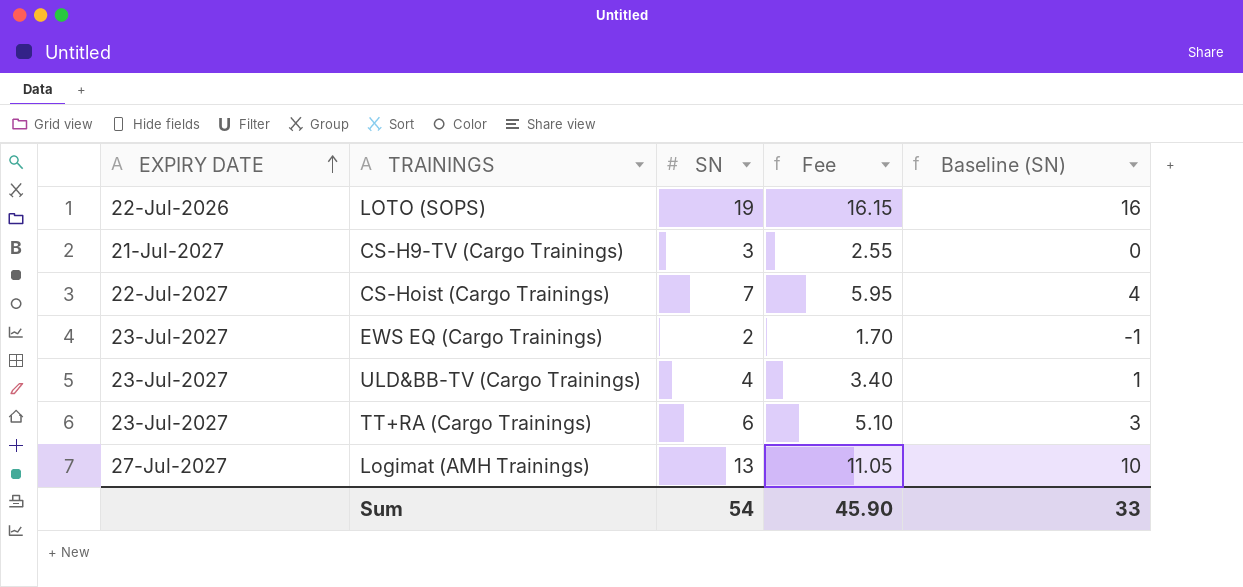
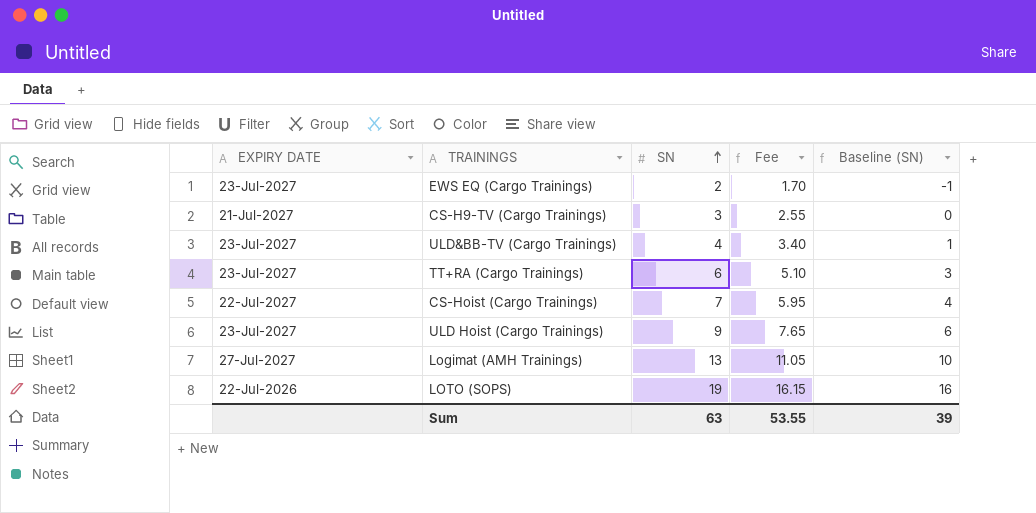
row order: EXPIRY DATE ascending -> SN ascending
row ULD Hoist (Cargo Trainings): none -> 23-Jul-2027 | 9 | 7.65 | 6
Sum | SN: 54 -> 63
Sum | Fee: 45.90 -> 53.55
Sum | Baseline (SN): 33 -> 39

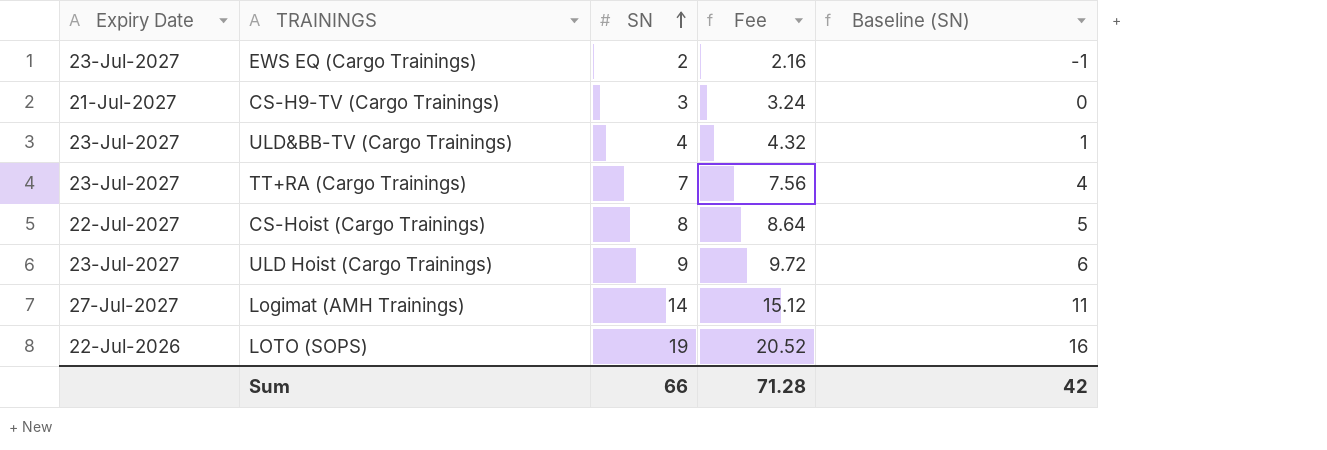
column name: EXPIRY DATE -> Expiry Date
column Fee | formula: [SN] * 0.85 -> [SN] * 1.08
TT+RA (Cargo Trainings) | SN: 6 -> 7
TT+RA (Cargo Trainings) | Baseline (SN): 3 -> 4
CS-Hoist (Cargo Trainings) | SN: 7 -> 8
CS-Hoist (Cargo Trainings) | Baseline (SN): 4 -> 5
Logimat (AMH Trainings) | SN: 13 -> 14
Logimat (AMH Trainings) | Baseline (SN): 10 -> 11
Sum | SN: 63 -> 66
Sum | Fee: 53.55 -> 71.28
Sum | Baseline (SN): 39 -> 42

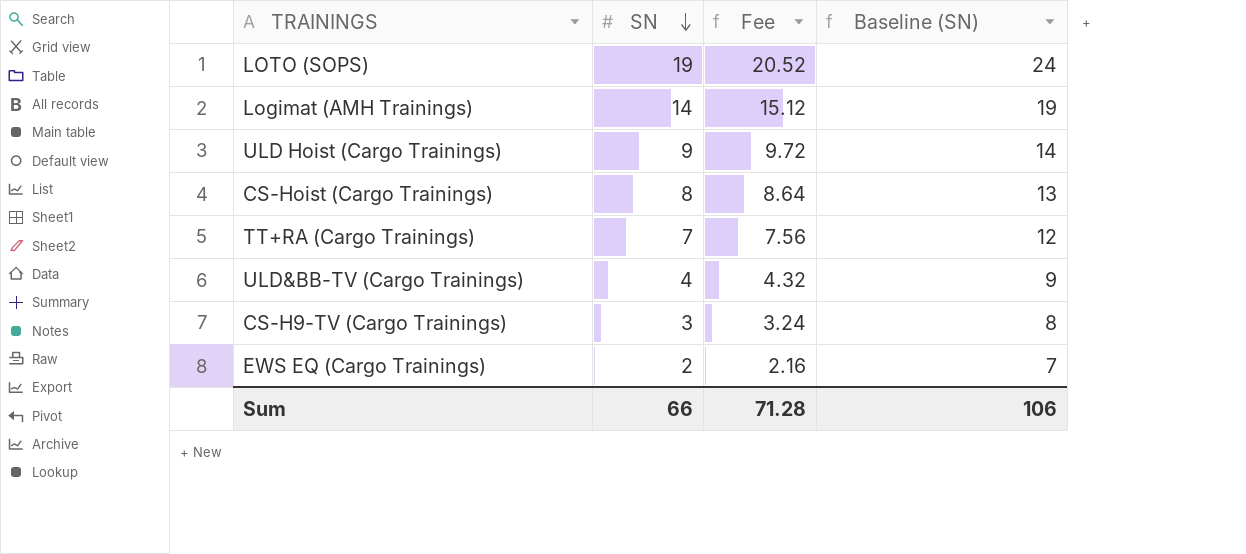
row order: SN ascending -> SN descending
column Expiry Date | position: 1 -> none
column Baseline (SN) | formula: [SN] - 3 -> [SN] + 5
Sum | Baseline (SN): 42 -> 106

